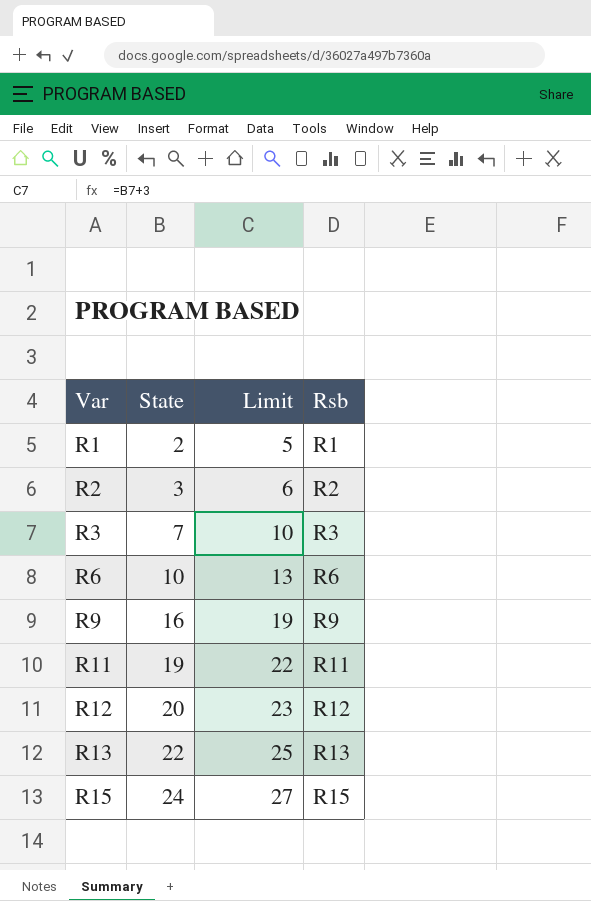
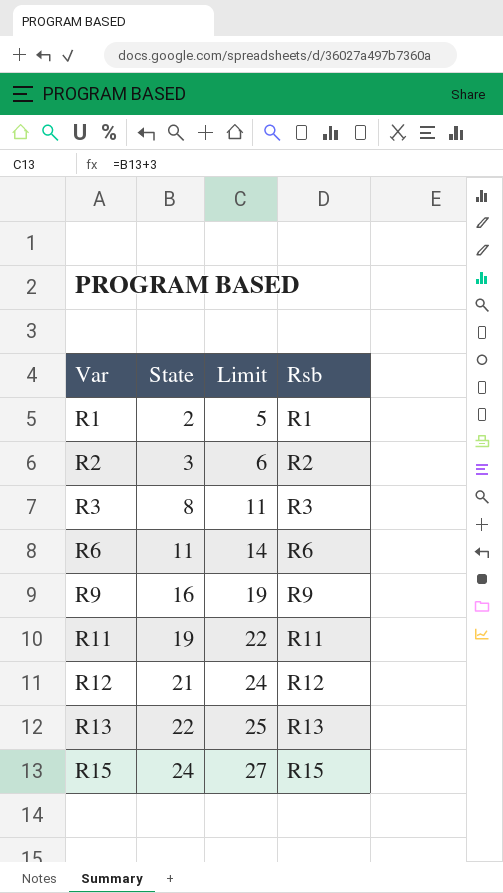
R3 | State: 7 -> 8
R3 | Limit: 10 -> 11
R6 | State: 10 -> 11
R6 | Limit: 13 -> 14
R12 | State: 20 -> 21
R12 | Limit: 23 -> 24

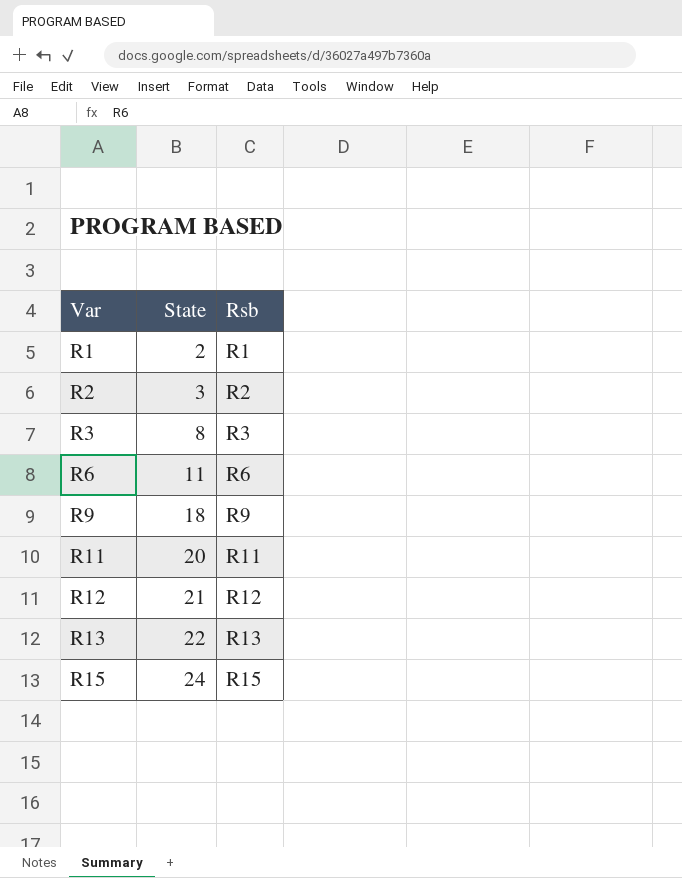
column Limit | formula: [State] + 3 -> none
R9 | State: 16 -> 18
R11 | State: 19 -> 20

